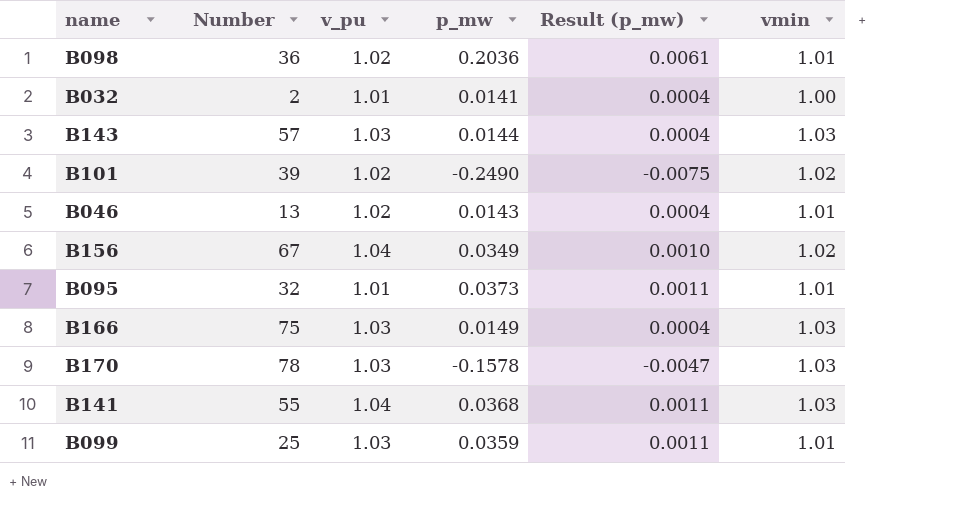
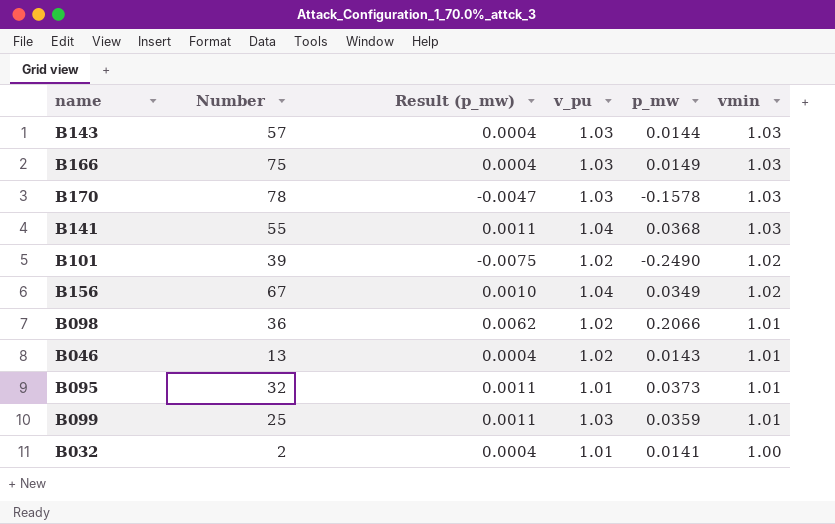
row order: none -> vmin descending
column Result (p_mw) | position: 5 -> 3
B098 | Result (p_mw): 0.0061 -> 0.0062
B098 | p_mw: 0.2036 -> 0.2066

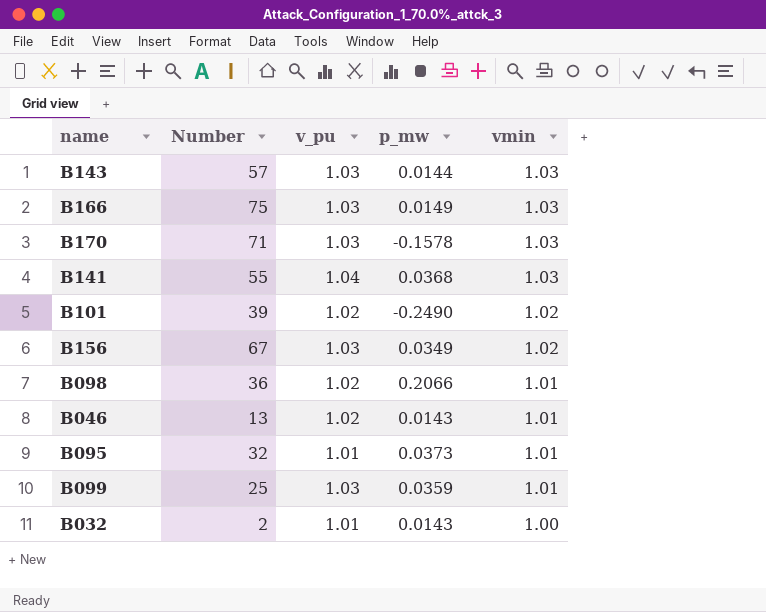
column Result (p_mw) | formula: [p_mw] * 0.03 -> none
B170 | Number: 78 -> 71
B156 | v_pu: 1.04 -> 1.03
B032 | p_mw: 0.0141 -> 0.0143

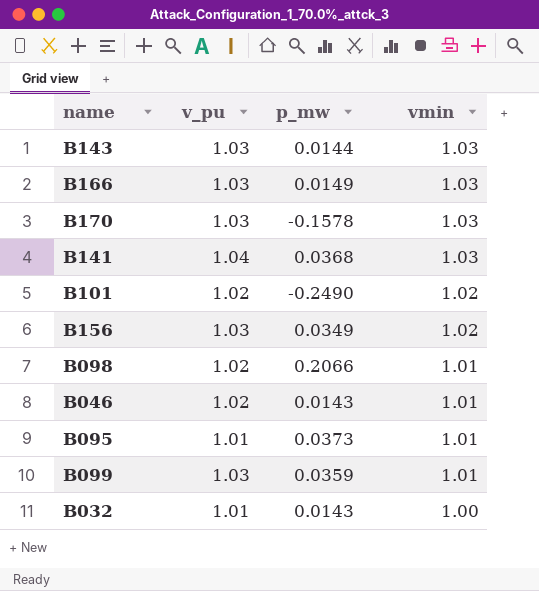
column Number | position: 2 -> none

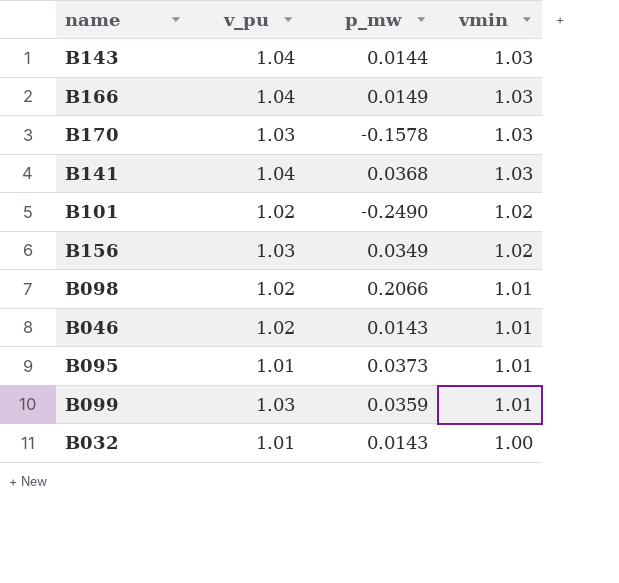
B143 | v_pu: 1.03 -> 1.04
B166 | v_pu: 1.03 -> 1.04

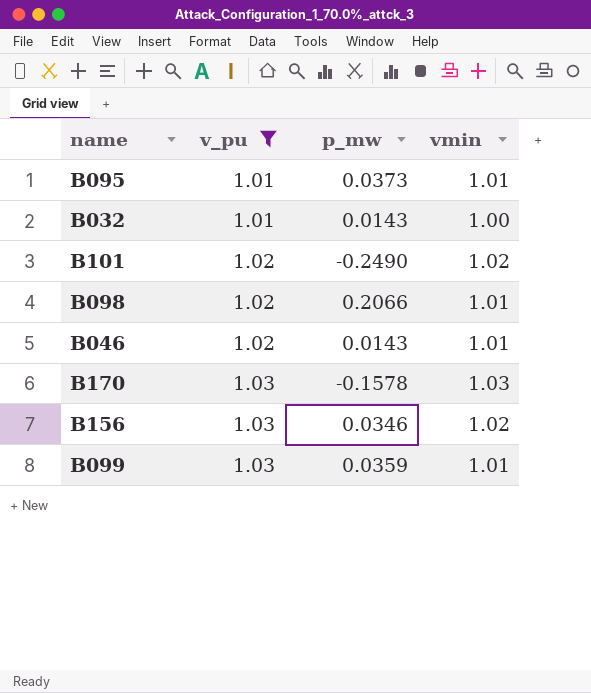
filter: none -> v_pu != 1.04
row order: vmin descending -> v_pu ascending
B156 | p_mw: 0.0349 -> 0.0346

